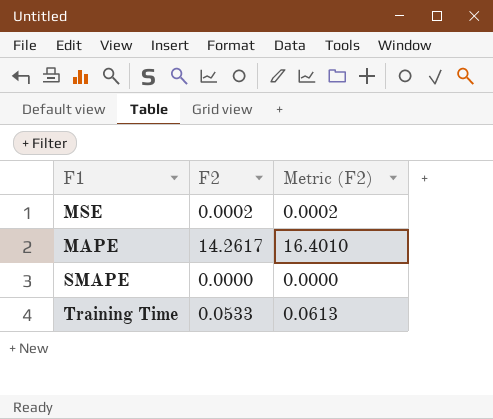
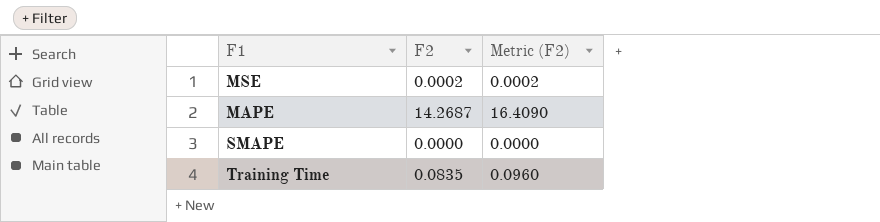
MAPE | F2: 14.2617 -> 14.2687
MAPE | Metric (F2): 16.4010 -> 16.4090
Training Time | F2: 0.0533 -> 0.0835
Training Time | Metric (F2): 0.0613 -> 0.0960

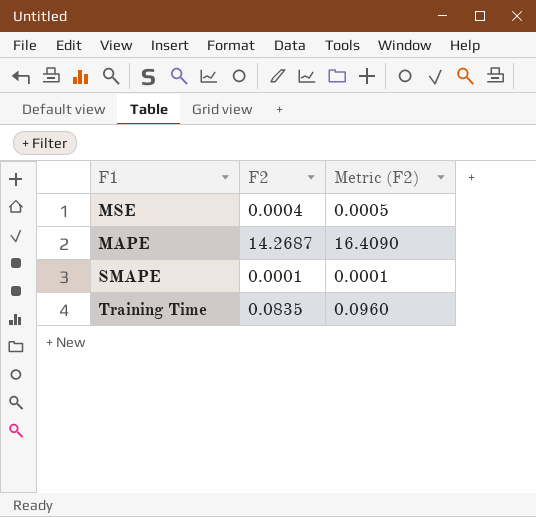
MSE | F2: 0.0002 -> 0.0004
MSE | Metric (F2): 0.0002 -> 0.0005
SMAPE | F2: 0.0000 -> 0.0001
SMAPE | Metric (F2): 0.0000 -> 0.0001

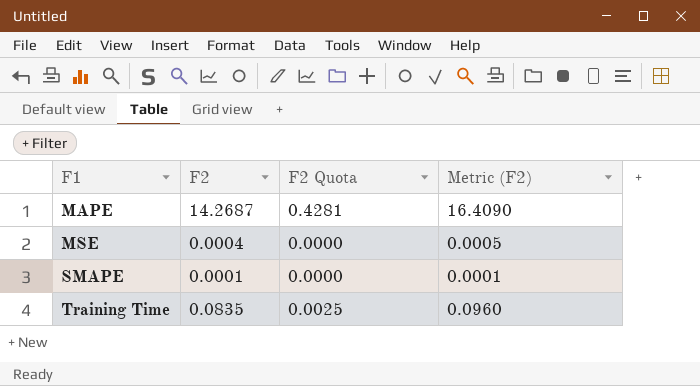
row order: none -> F1 ascending
column F2 Quota | formula: none -> [F2] * 0.03

